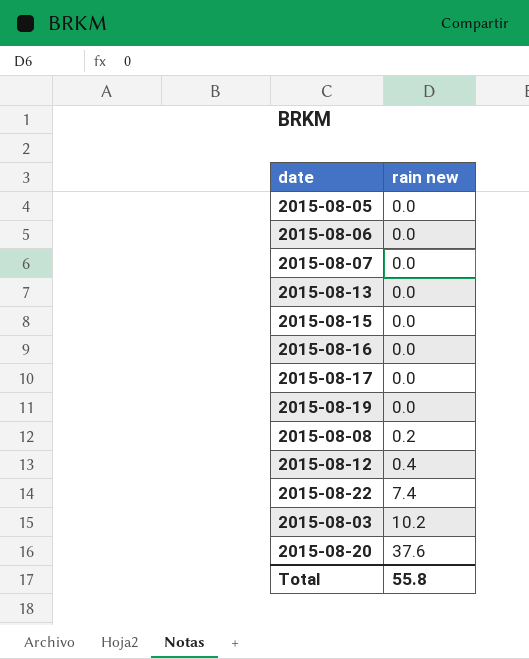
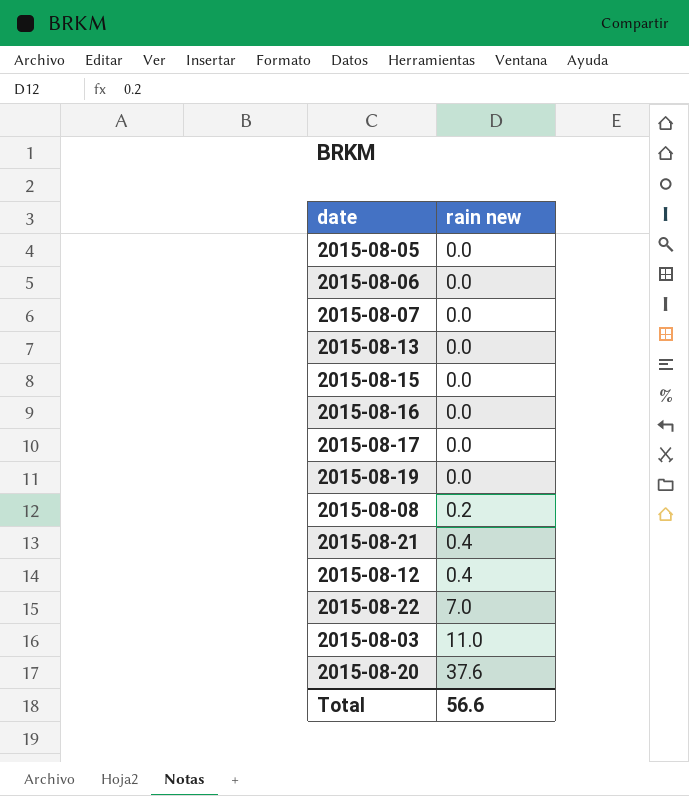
row 2015-08-21: none -> 0.4
2015-08-22 | rain new: 7.4 -> 7.0
2015-08-03 | rain new: 10.2 -> 11.0
Total | rain new: 55.8 -> 56.6

